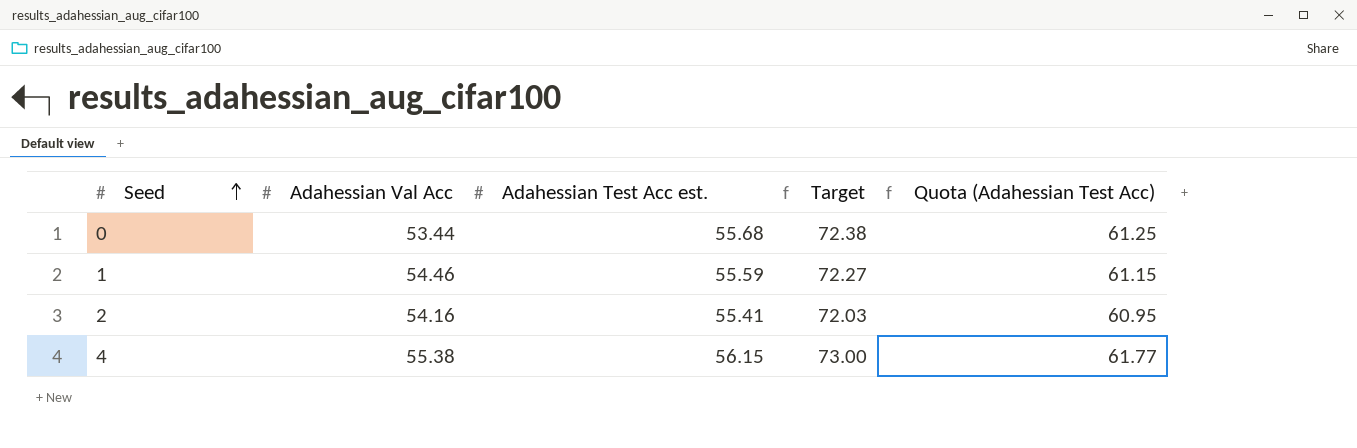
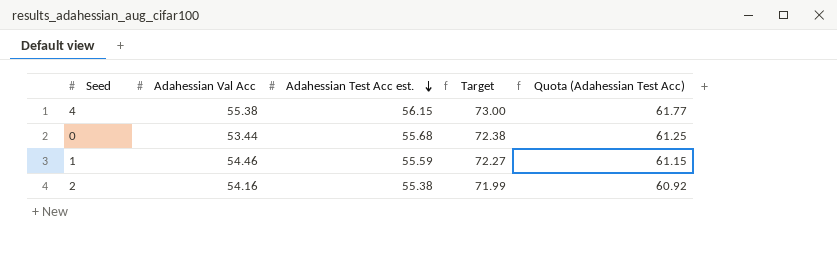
row order: Seed ascending -> Adahessian Test Acc est. descending
2 | Adahessian Test Acc est.: 55.41 -> 55.38
2 | Target: 72.03 -> 71.99
2 | Quota (Adahessian Test Acc): 60.95 -> 60.92

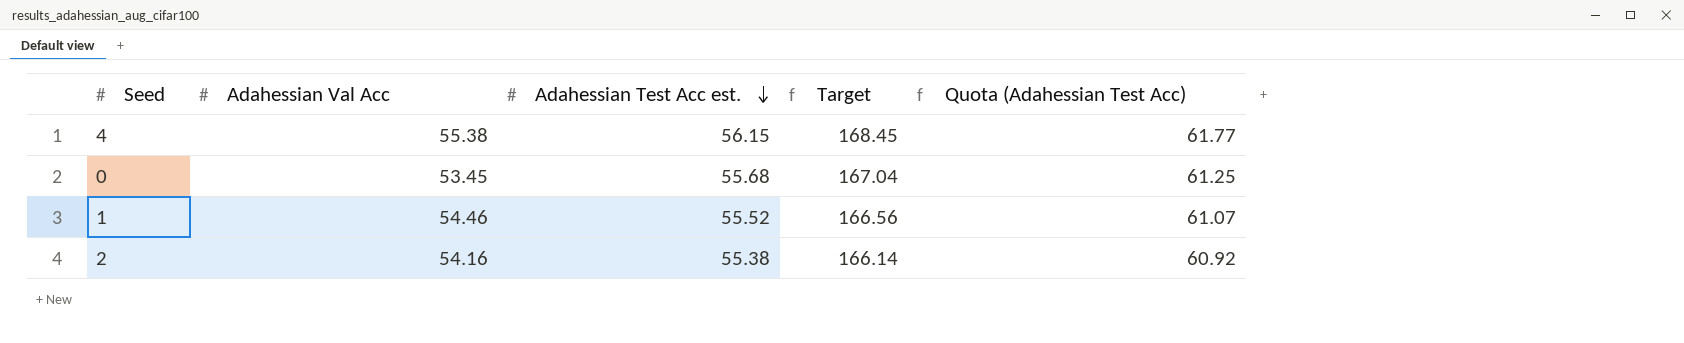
column Target | formula: [Adahessian Test Acc est.] * 1.3 -> [Adahessian Test Acc est.] * 3
0 | Adahessian Val Acc: 53.44 -> 53.45
1 | Adahessian Test Acc est.: 55.59 -> 55.52
1 | Quota (Adahessian Test Acc): 61.15 -> 61.07

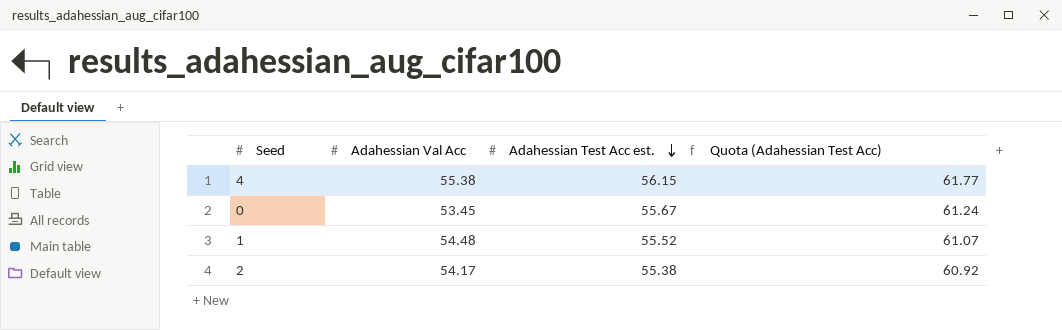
column Target | formula: [Adahessian Test Acc est.] * 3 -> none
0 | Adahessian Test Acc est.: 55.68 -> 55.67
0 | Quota (Adahessian Test Acc): 61.25 -> 61.24
1 | Adahessian Val Acc: 54.46 -> 54.48
2 | Adahessian Val Acc: 54.16 -> 54.17

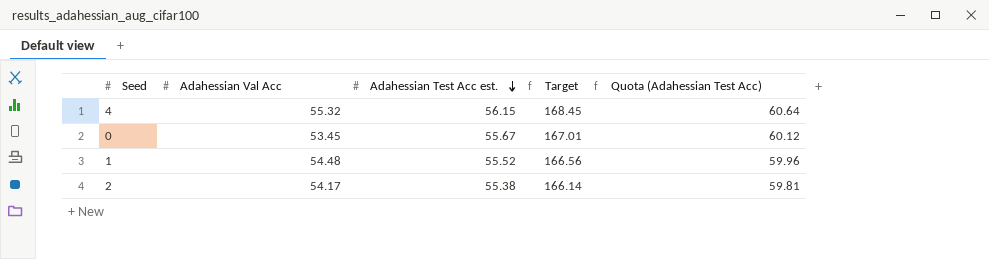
column Target | formula: none -> [Adahessian Test Acc est.] * 3
column Quota (Adahessian Test Acc) | formula: [Adahessian Test Acc est.] * 1.1 -> [Adahessian Test Acc est.] * 1.08
4 | Adahessian Val Acc: 55.38 -> 55.32

